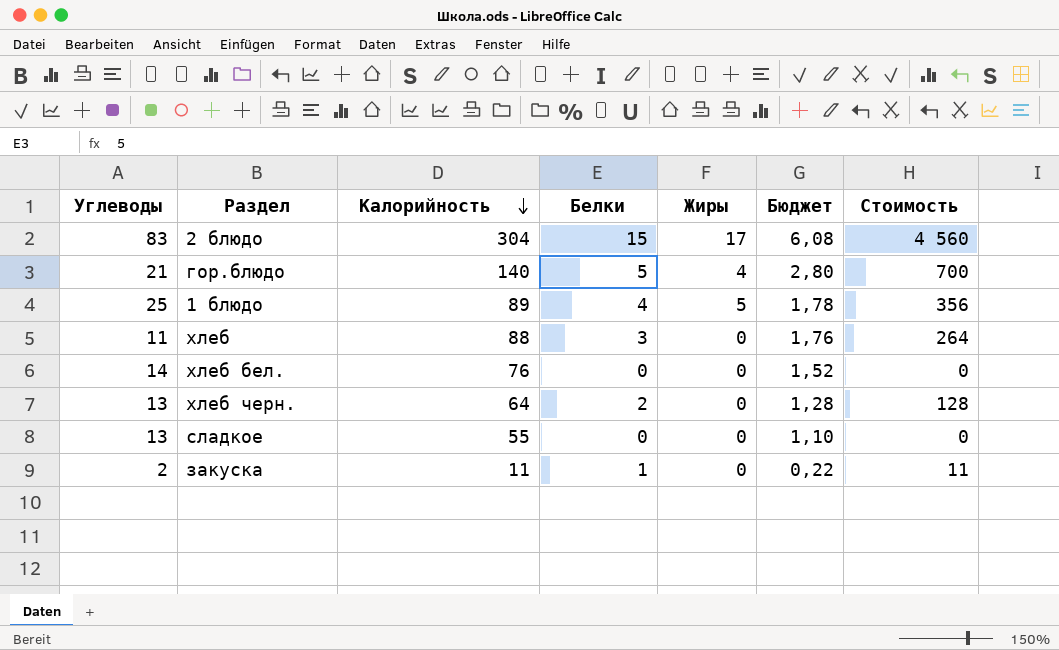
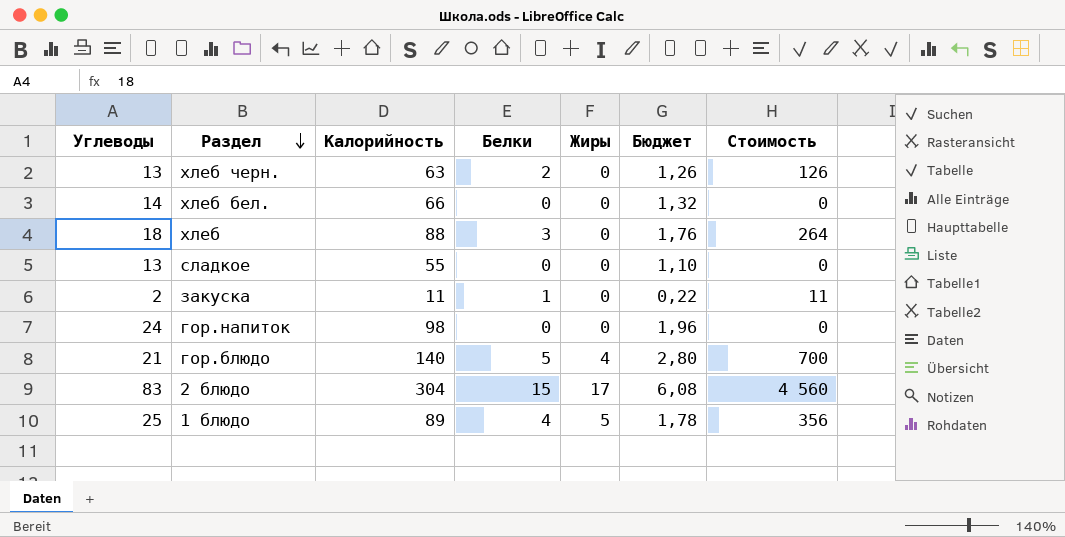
row order: Калорийность descending -> Раздел descending
хлеб черн. | Калорийность: 64 -> 63
хлеб черн. | Бюджет: 1,28 -> 1,26
хлеб черн. | Стоимость: 128 -> 126
хлеб бел. | Калорийность: 76 -> 66
хлеб бел. | Бюджет: 1,52 -> 1,32
хлеб | Углеводы: 11 -> 18
row гор.напиток: none -> 24 | 98 | 0 | 0 | 1,96 | 0

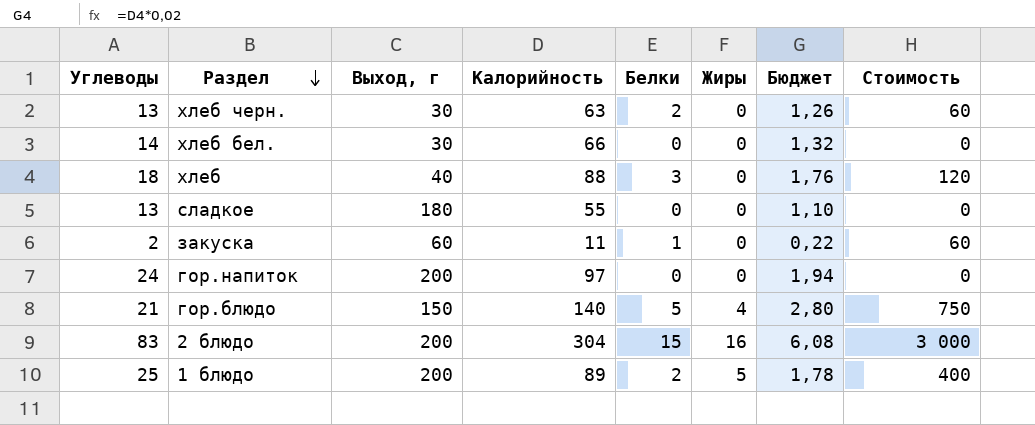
column Выход, г | position: none -> 3
column Стоимость | formula: [Калорийность] * [Белки] -> [Выход, г] * [Белки]
гор.напиток | Калорийность: 98 -> 97
гор.напиток | Бюджет: 1,96 -> 1,94
2 блюдо | Жиры: 17 -> 16
1 блюдо | Белки: 4 -> 2

